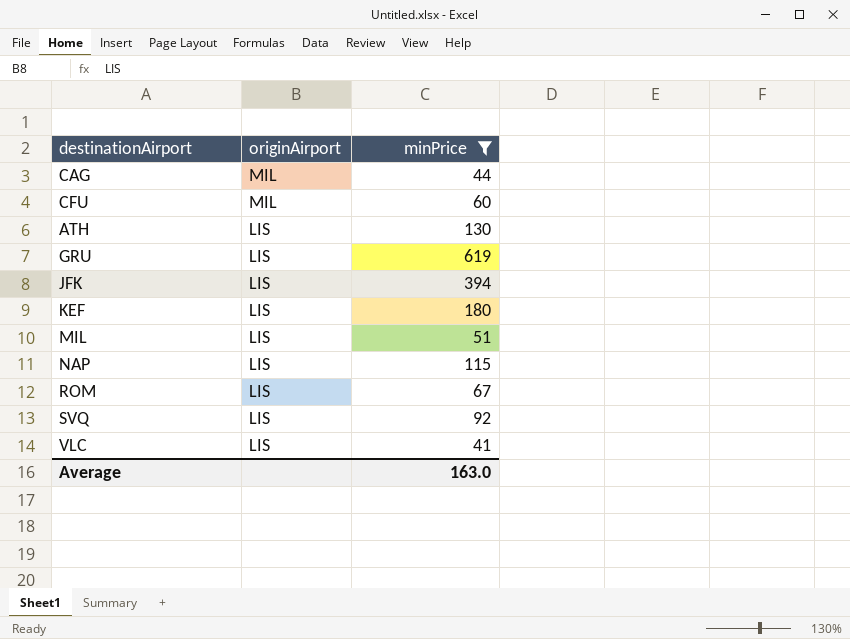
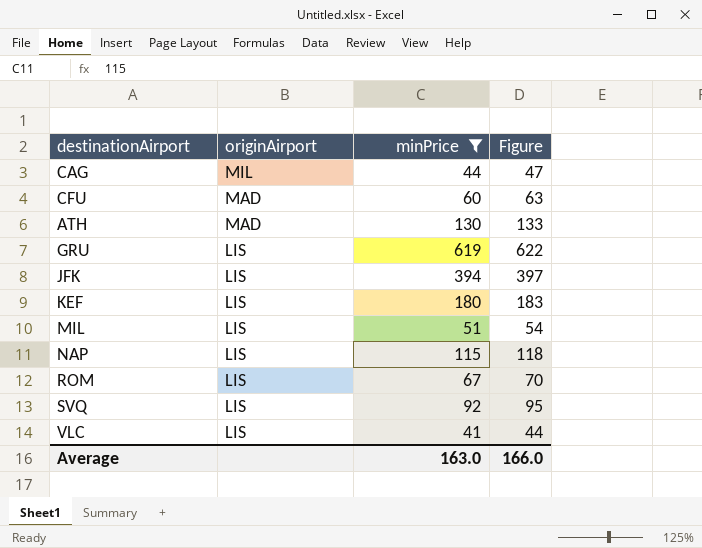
column Figure | formula: none -> [minPrice] + 3
CFU | originAirport: MIL -> MAD
ATH | originAirport: LIS -> MAD

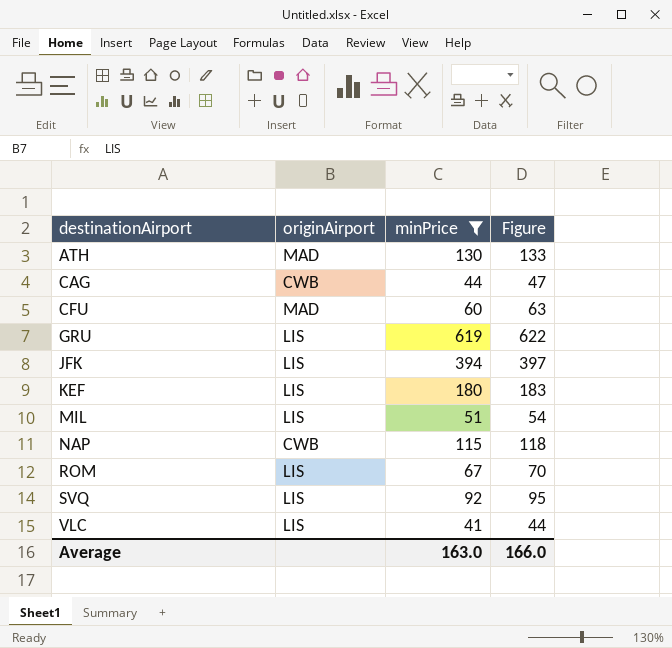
row order: originAirport descending -> destinationAirport ascending
CAG | originAirport: MIL -> CWB
NAP | originAirport: LIS -> CWB

